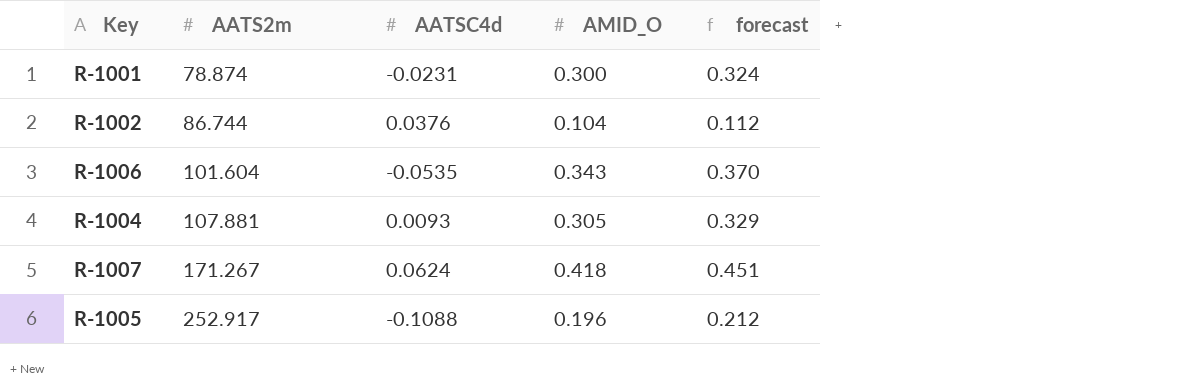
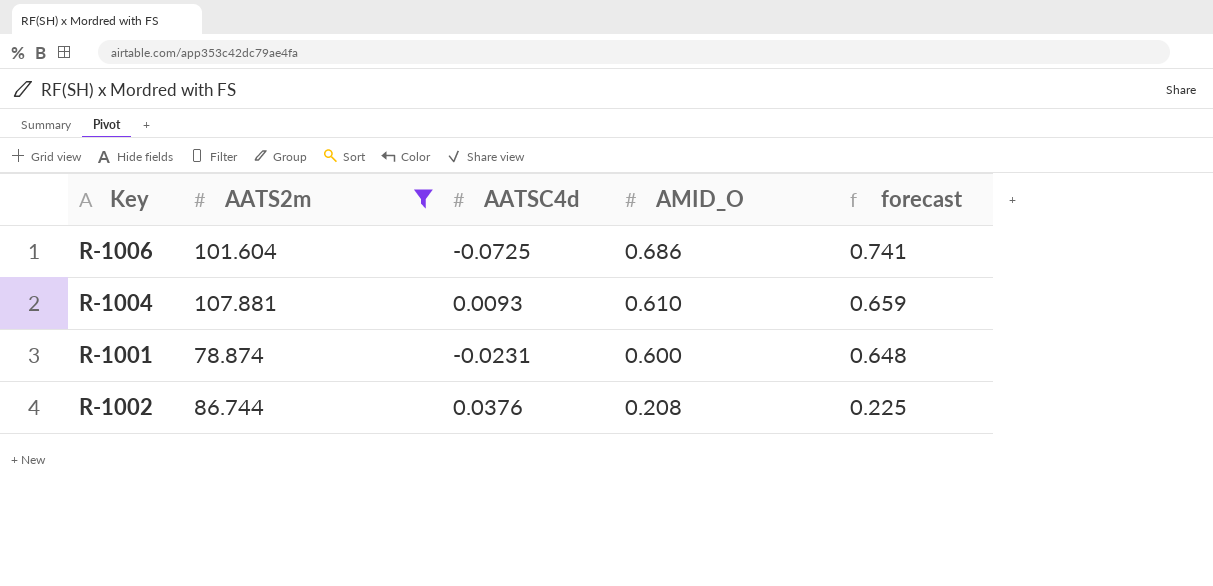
filter: none -> AATS2m <= 107.881
row order: AATS2m ascending -> AMID_O descending
R-1006 | AATSC4d: -0.0535 -> -0.0725
R-1006 | AMID_O: 0.343 -> 0.686
R-1006 | forecast: 0.370 -> 0.741
R-1004 | AMID_O: 0.305 -> 0.610
R-1004 | forecast: 0.329 -> 0.659
R-1001 | AMID_O: 0.300 -> 0.600
R-1001 | forecast: 0.324 -> 0.648
R-1002 | AMID_O: 0.104 -> 0.208
R-1002 | forecast: 0.112 -> 0.225

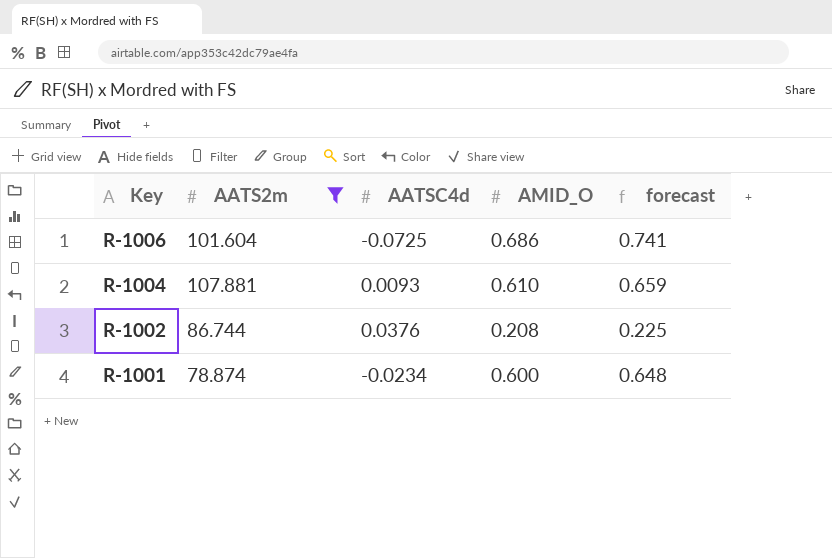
row order: AMID_O descending -> Key descending
R-1001 | AATSC4d: -0.0231 -> -0.0234

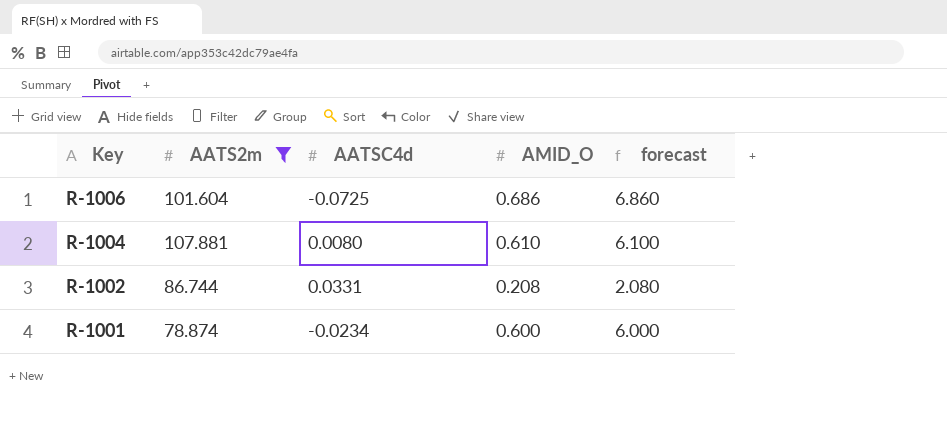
column forecast | formula: [AMID_O] * 1.08 -> [AMID_O] * 10
R-1004 | AATSC4d: 0.0093 -> 0.0080
R-1002 | AATSC4d: 0.0376 -> 0.0331

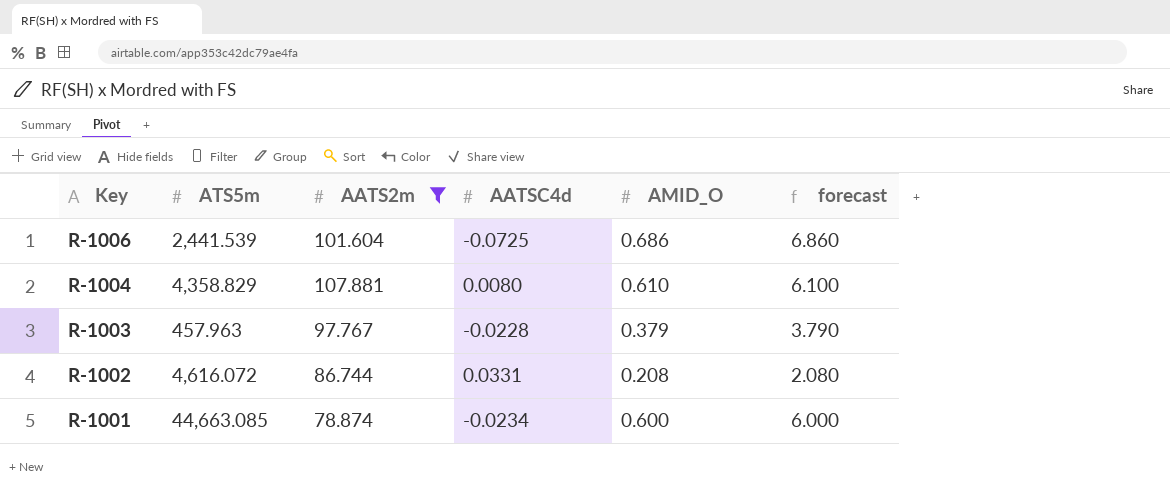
column ATS5m | position: none -> 2
row R-1003: none -> 457.963 | 97.767 | -0.0228 | 0.379 | 3.790

